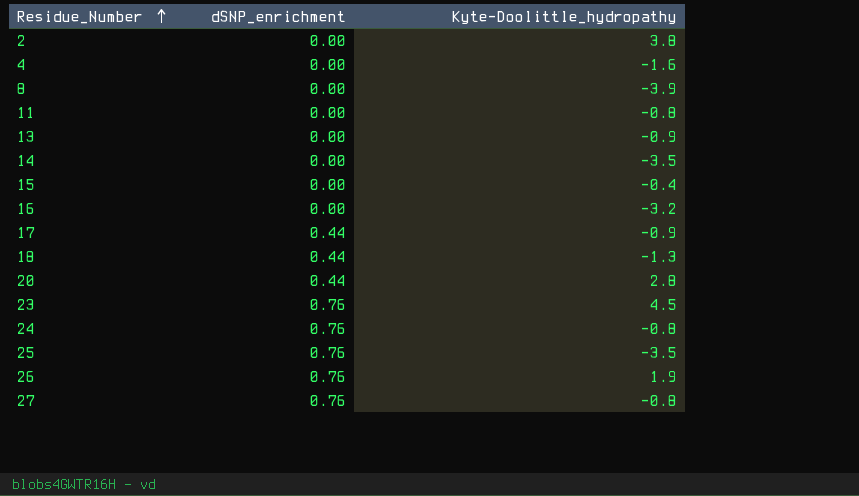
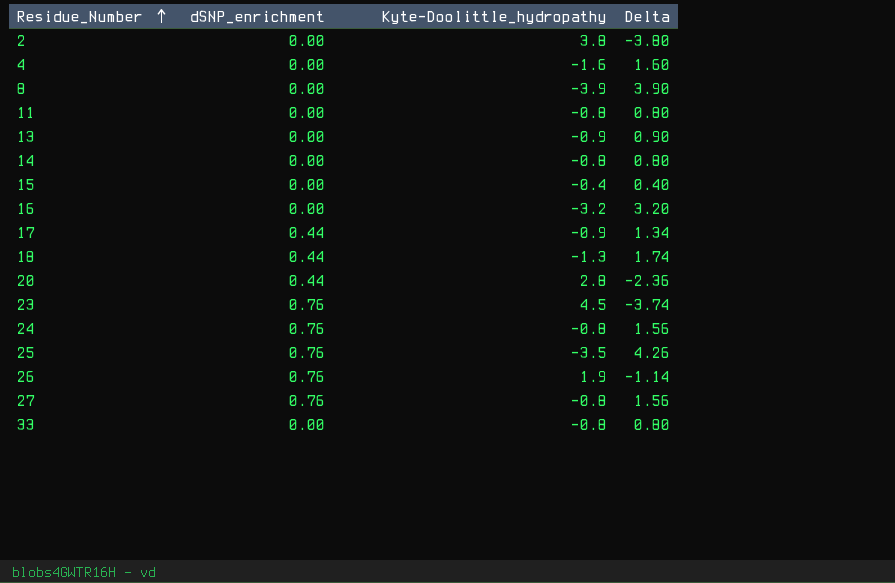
column Delta | formula: none -> [dSNP_enrichment] - [Kyte-Doolittle_hydropathy]
14 | Kyte-Doolittle_hydropathy: -3.5 -> -0.8
row 33: none -> 0.00 | -0.8 | 0.80

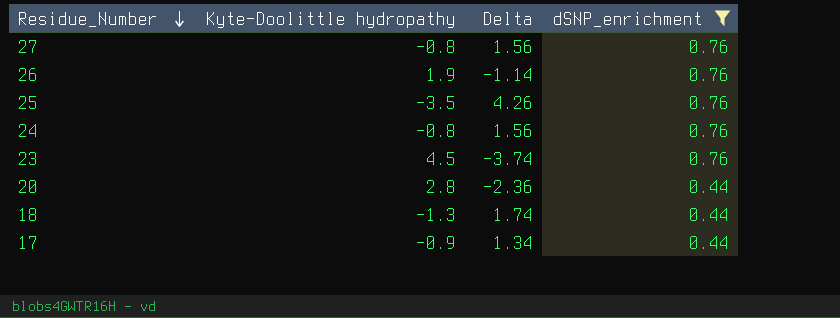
filter: none -> dSNP_enrichment != 0.00
row order: Residue_Number ascending -> Residue_Number descending
column name: Kyte-Doolittle_hydropathy -> Kyte-Doolittle hydropathy
column dSNP_enrichment | position: 2 -> 4

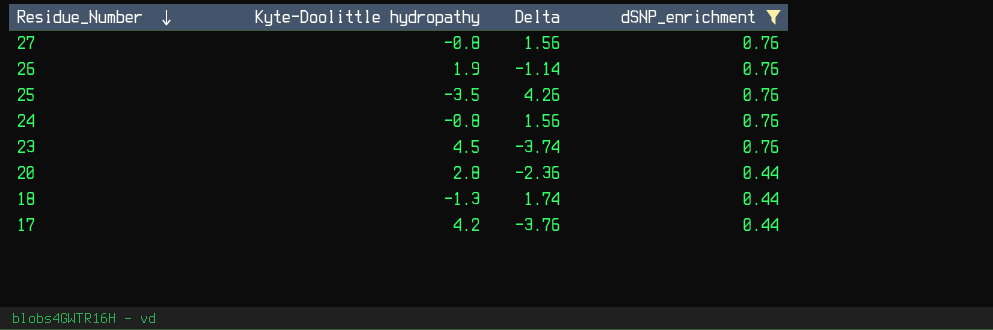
17 | Kyte-Doolittle hydropathy: -0.9 -> 4.2
17 | Delta: 1.34 -> -3.76

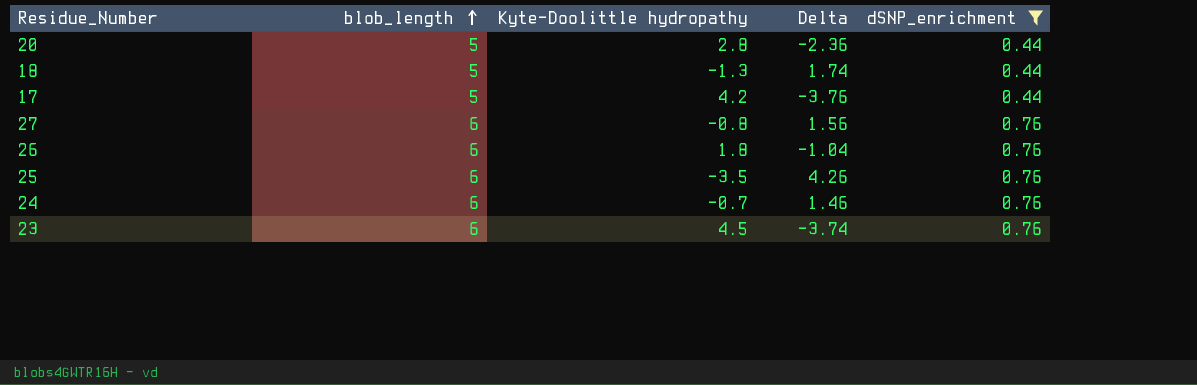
row order: Residue_Number descending -> blob_length ascending
column blob_length | position: none -> 2
26 | Kyte-Doolittle hydropathy: 1.9 -> 1.8
26 | Delta: -1.14 -> -1.04
24 | Kyte-Doolittle hydropathy: -0.8 -> -0.7
24 | Delta: 1.56 -> 1.46

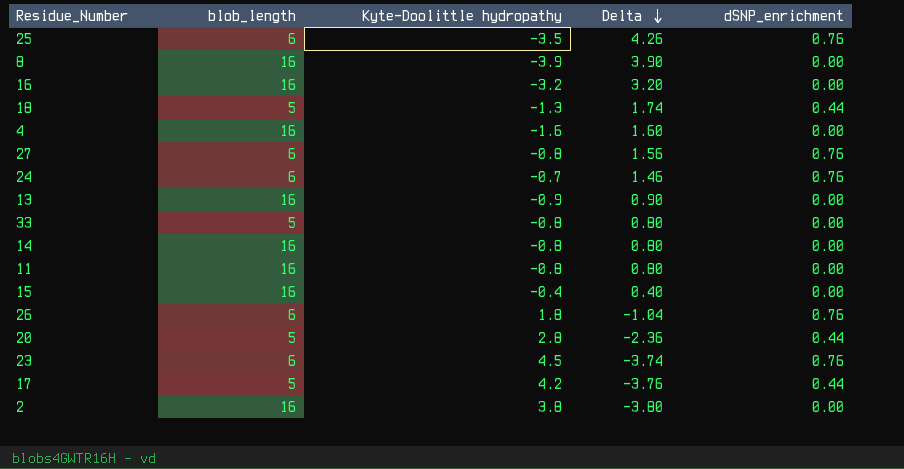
filter: dSNP_enrichment != 0.00 -> none
row order: blob_length ascending -> Delta descending

